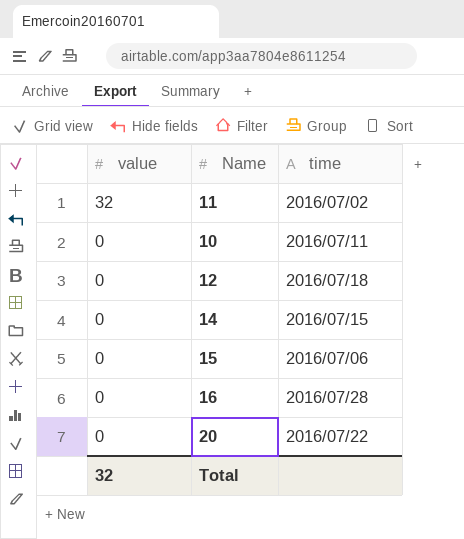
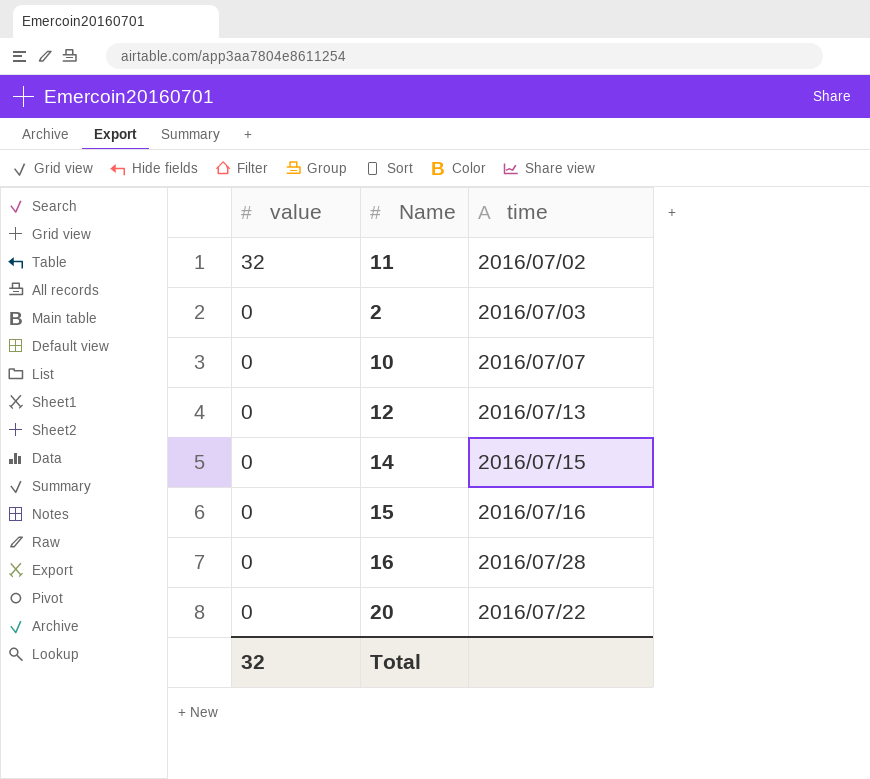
row 2: none -> 0 | 2016/07/03
10 | time: 2016/07/11 -> 2016/07/07
12 | time: 2016/07/18 -> 2016/07/13
15 | time: 2016/07/06 -> 2016/07/16

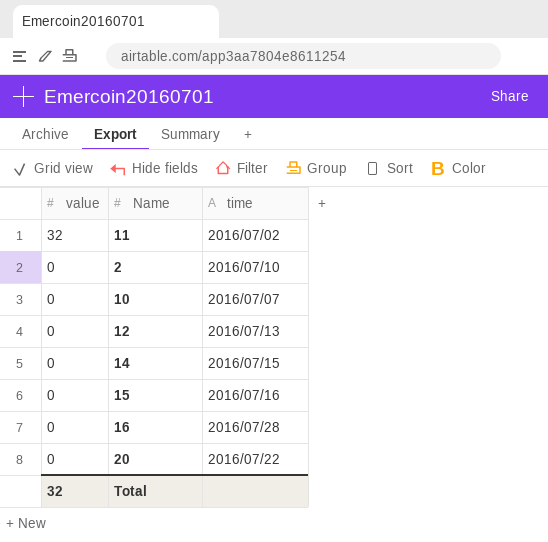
2 | time: 2016/07/03 -> 2016/07/10

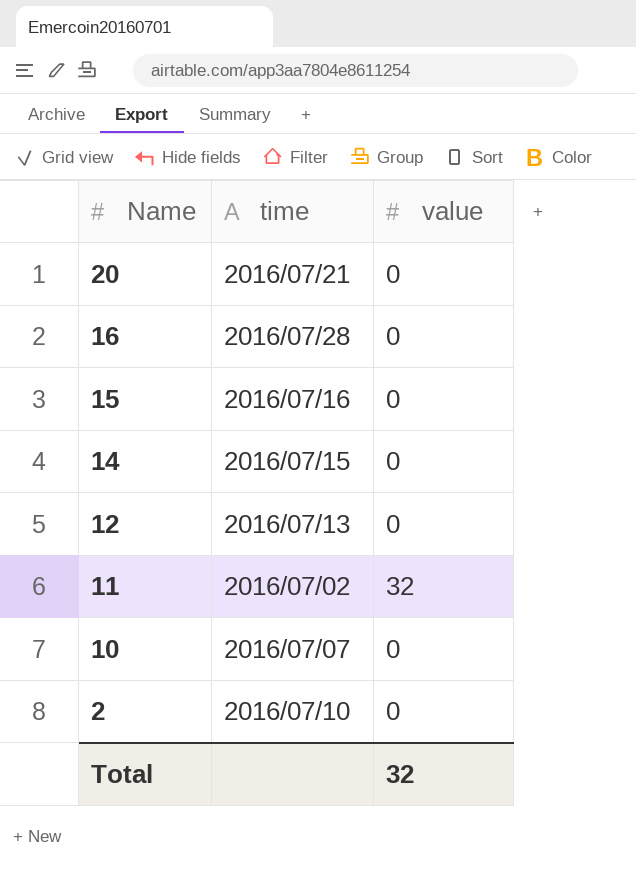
row order: value descending -> Name descending
column value | position: 1 -> 3
20 | time: 2016/07/22 -> 2016/07/21

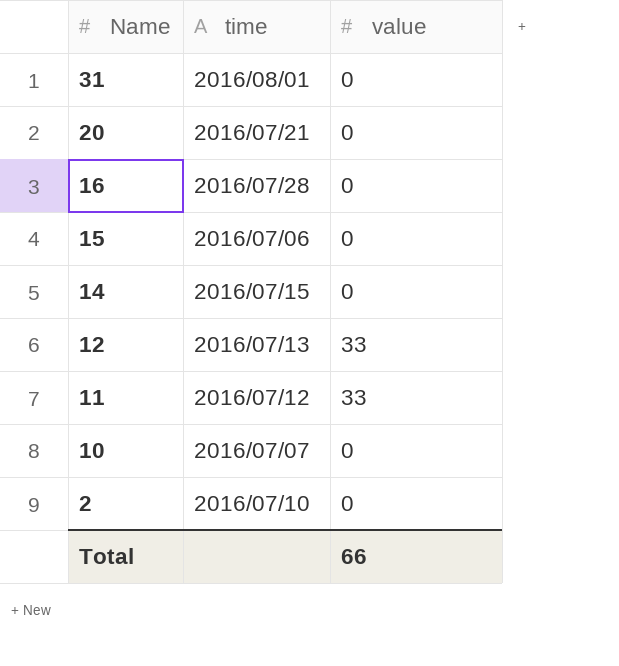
row 31: none -> 2016/08/01 | 0
15 | time: 2016/07/16 -> 2016/07/06
12 | value: 0 -> 33
11 | time: 2016/07/02 -> 2016/07/12
11 | value: 32 -> 33
Total | value: 32 -> 66

